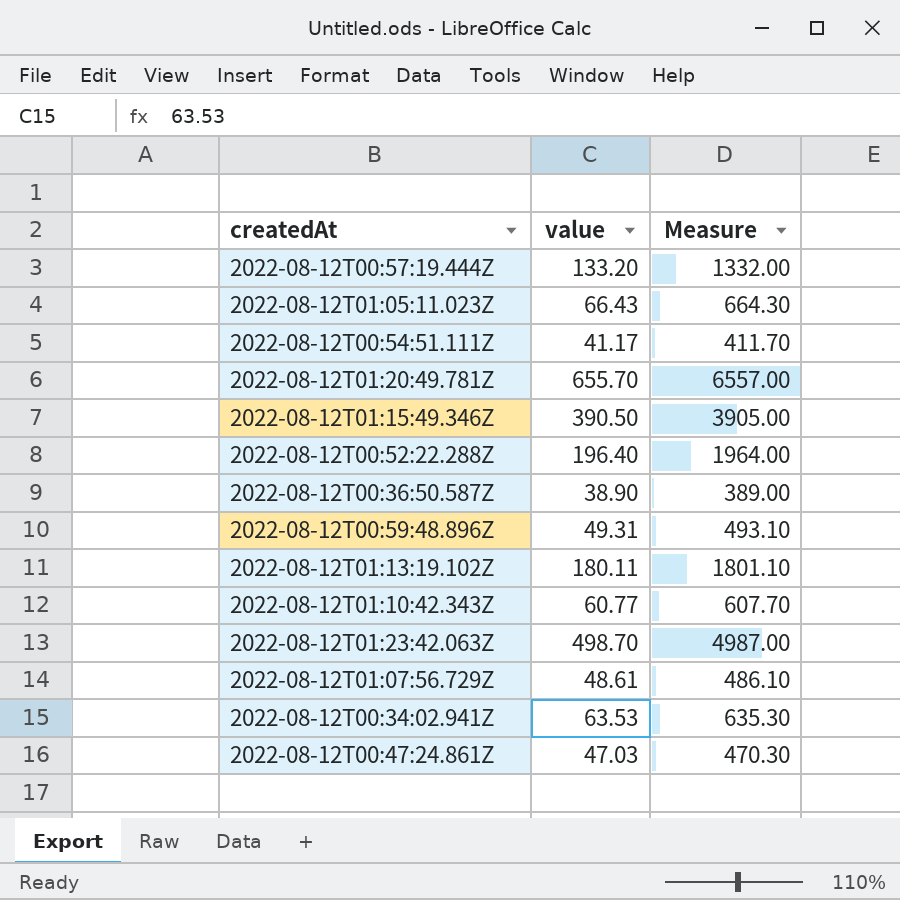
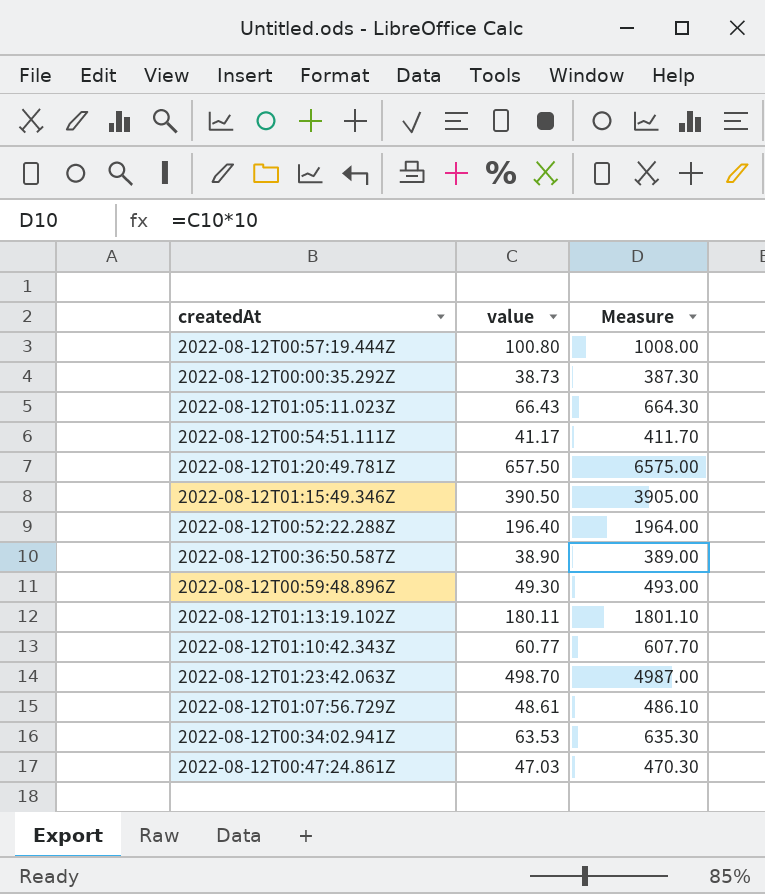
2022-08-12T00:57:19.444Z | value: 133.20 -> 100.80
2022-08-12T00:57:19.444Z | Measure: 1332.00 -> 1008.00
row 2022-08-12T00:00:35.292Z: none -> 38.73 | 387.30
2022-08-12T01:20:49.781Z | value: 655.70 -> 657.50
2022-08-12T01:20:49.781Z | Measure: 6557.00 -> 6575.00
2022-08-12T00:59:48.896Z | value: 49.31 -> 49.30
2022-08-12T00:59:48.896Z | Measure: 493.10 -> 493.00

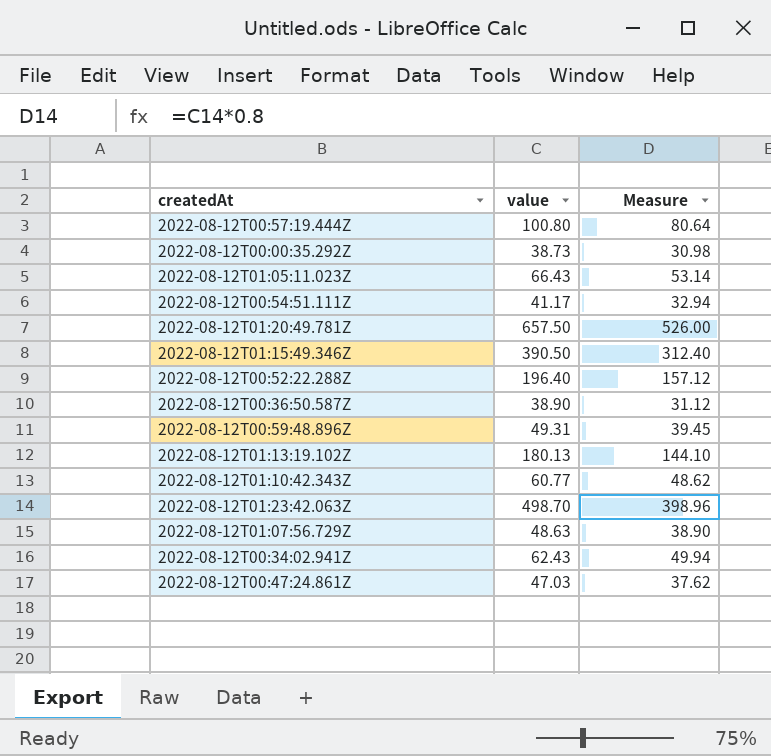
column Measure | formula: [value] * 10 -> [value] * 0.8
2022-08-12T00:59:48.896Z | value: 49.30 -> 49.31
2022-08-12T01:13:19.102Z | value: 180.11 -> 180.13
2022-08-12T01:07:56.729Z | value: 48.61 -> 48.63
2022-08-12T00:34:02.941Z | value: 63.53 -> 62.43

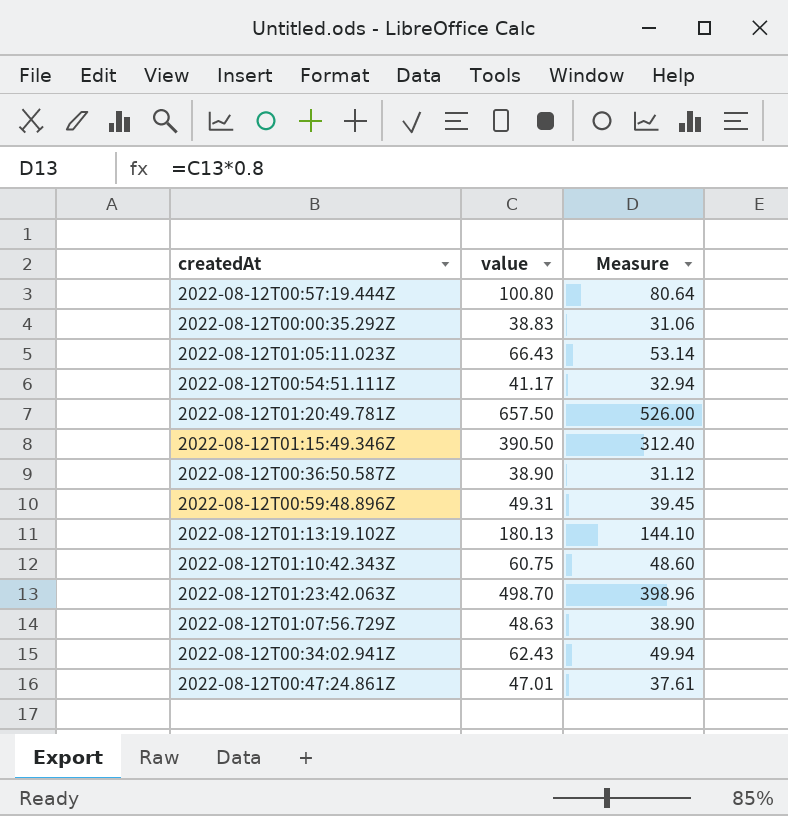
row 2022-08-12T00:52:22.288Z: 196.40 | 157.12 -> none
2022-08-12T00:00:35.292Z | value: 38.73 -> 38.83
2022-08-12T00:00:35.292Z | Measure: 30.98 -> 31.06
2022-08-12T01:10:42.343Z | value: 60.77 -> 60.75
2022-08-12T01:10:42.343Z | Measure: 48.62 -> 48.60
2022-08-12T00:47:24.861Z | value: 47.03 -> 47.01
2022-08-12T00:47:24.861Z | Measure: 37.62 -> 37.61

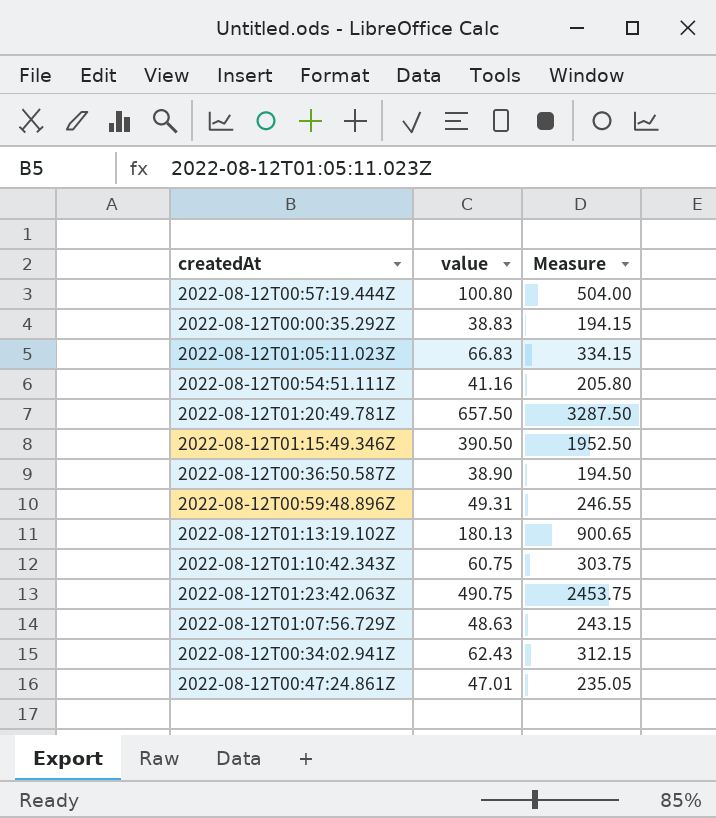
column Measure | formula: [value] * 0.8 -> [value] * 5
2022-08-12T01:05:11.023Z | value: 66.43 -> 66.83
2022-08-12T00:54:51.111Z | value: 41.17 -> 41.16
2022-08-12T01:23:42.063Z | value: 498.70 -> 490.75

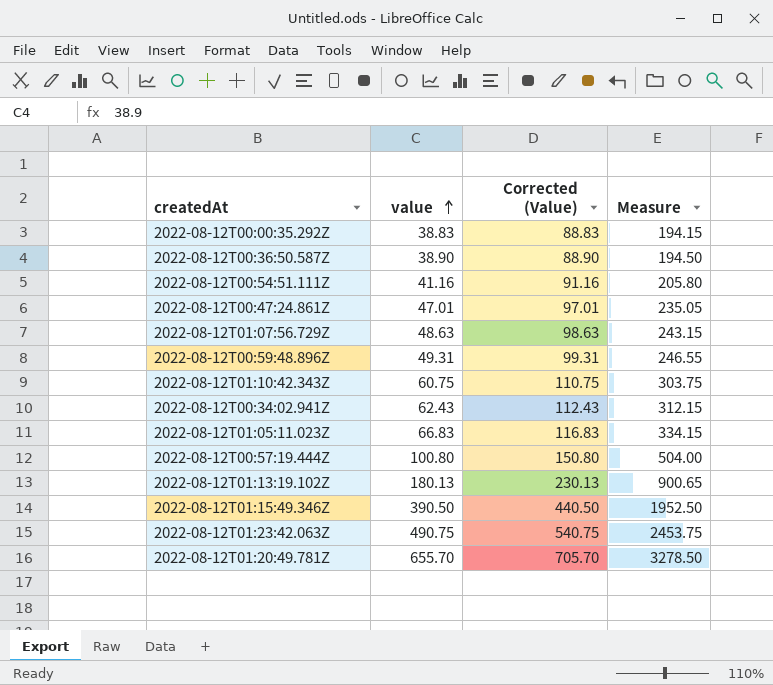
row order: none -> value ascending
column Corrected (Value) | formula: none -> [value] + 50
2022-08-12T01:20:49.781Z | value: 657.50 -> 655.70
2022-08-12T01:20:49.781Z | Measure: 3287.50 -> 3278.50

